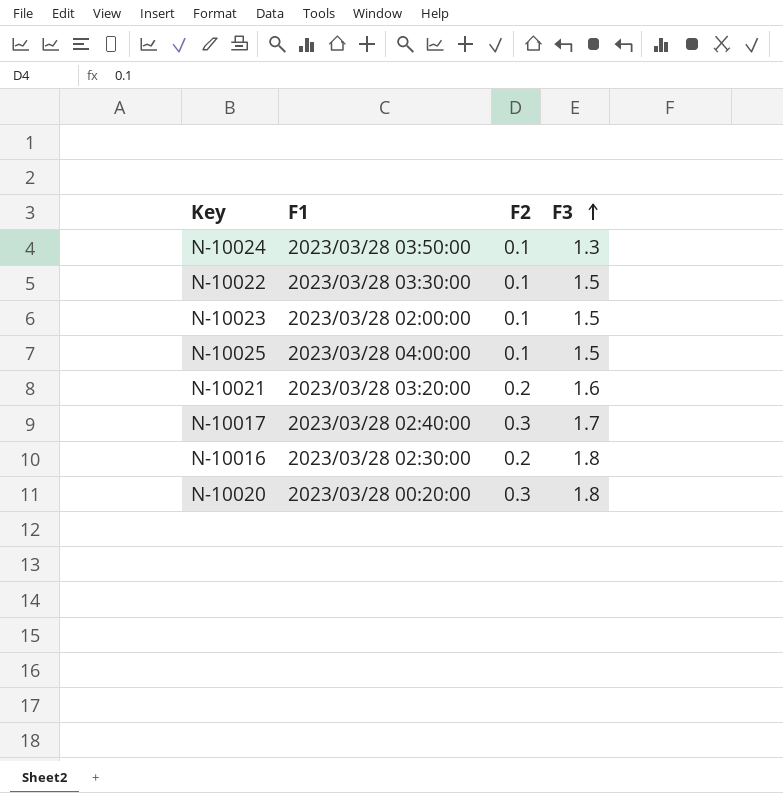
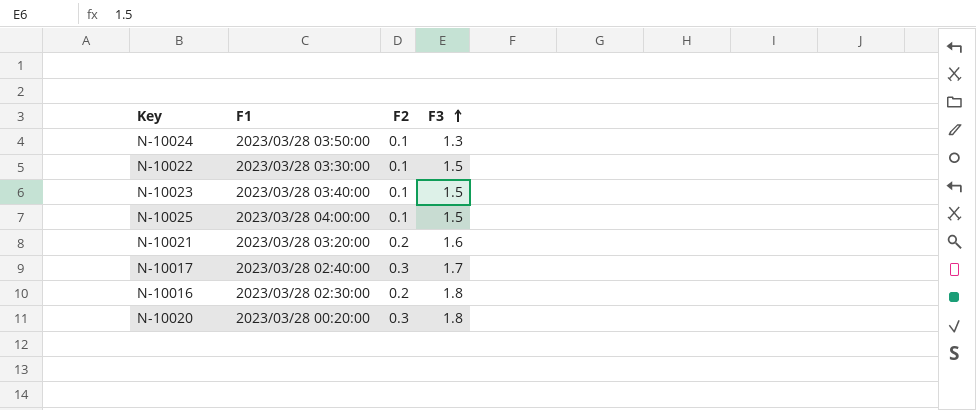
N-10023 | F1: 2023/03/28 02:00:00 -> 2023/03/28 03:40:00

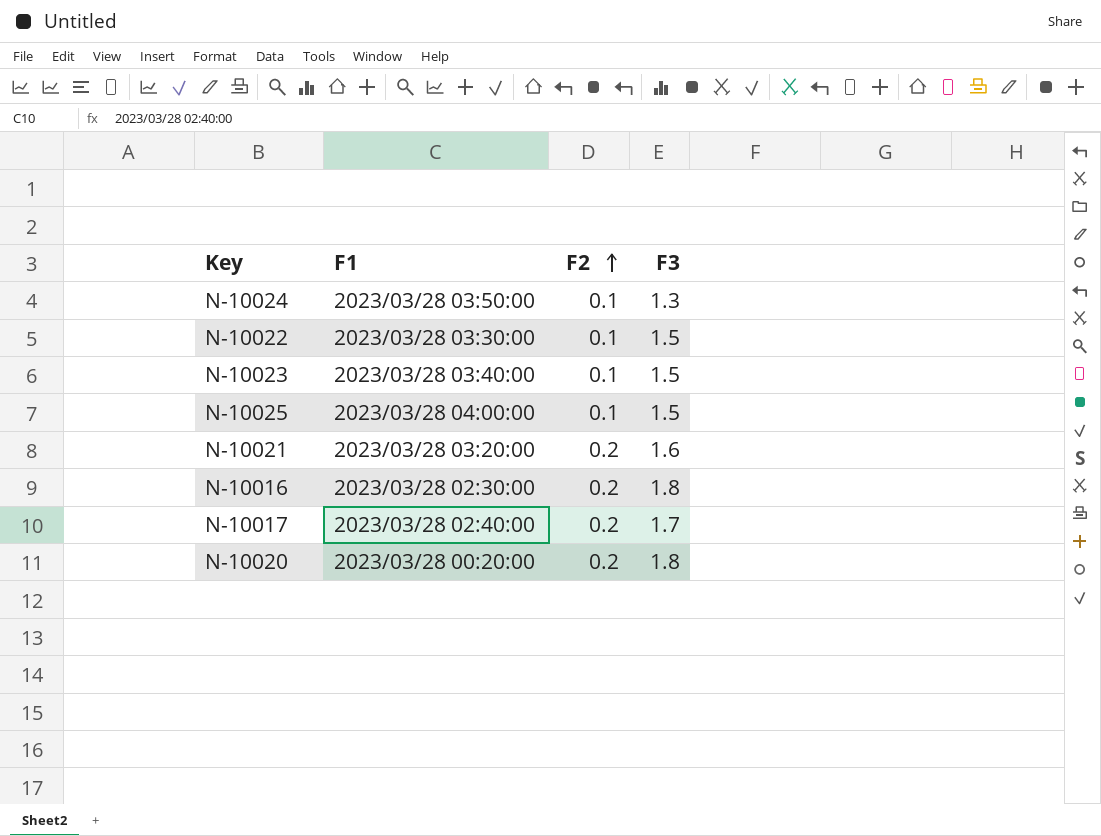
row order: F3 ascending -> F2 ascending
N-10017 | F2: 0.3 -> 0.2
N-10020 | F2: 0.3 -> 0.2

